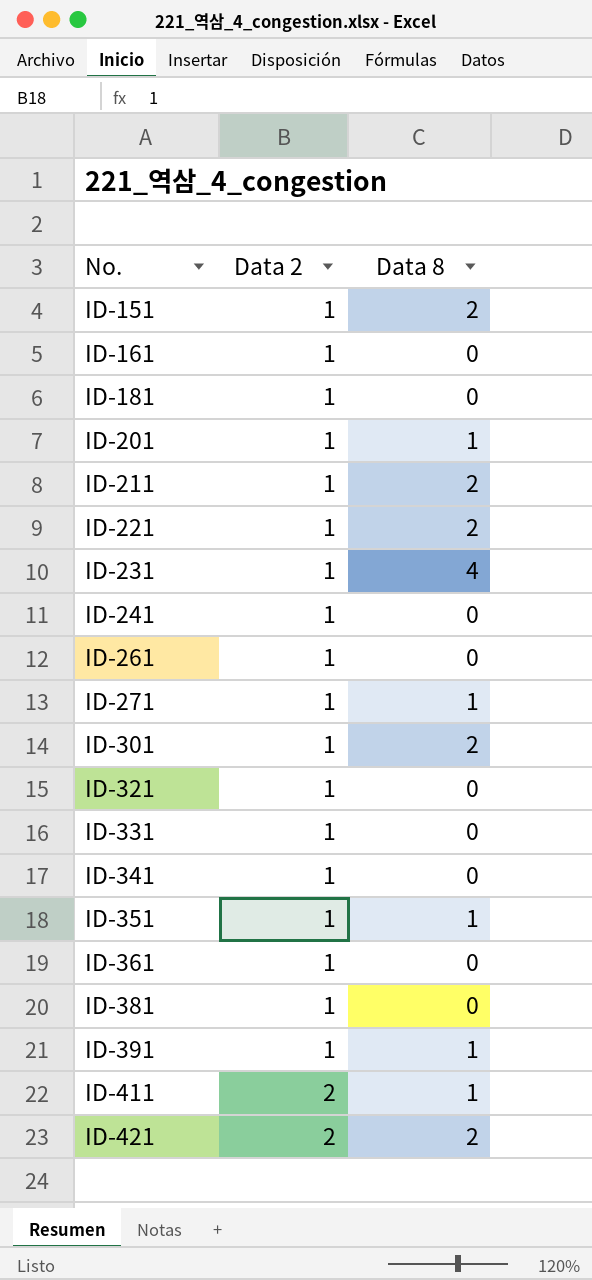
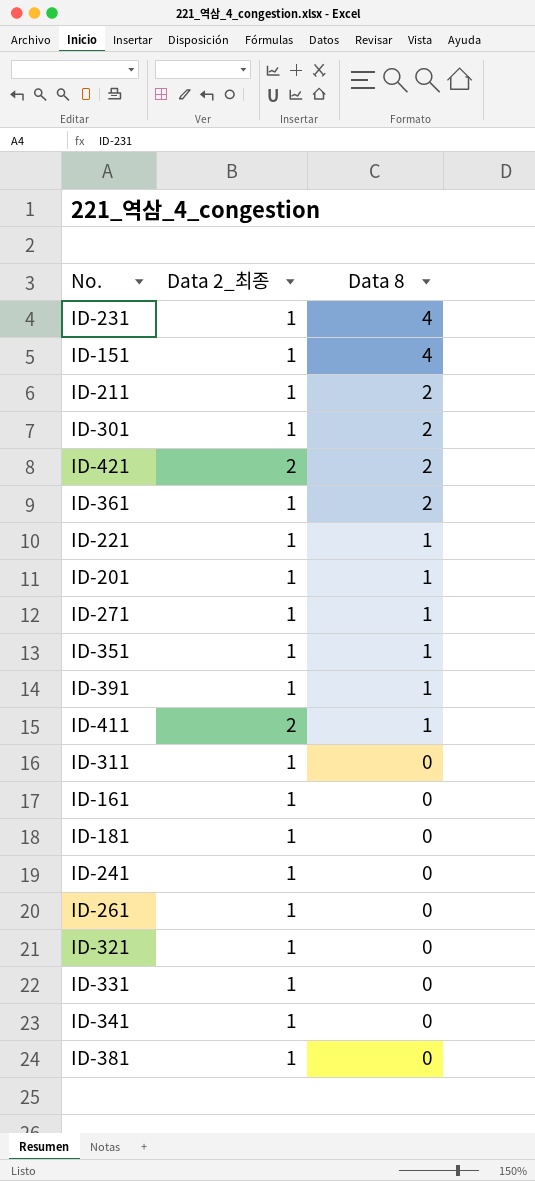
row order: No. ascending -> Data 8 descending
column name: Data 2 -> Data 2_최종
ID-151 | Data 8: 2 -> 4
ID-361 | Data 8: 0 -> 2
ID-221 | Data 8: 2 -> 1
row ID-311: none -> 1 | 0

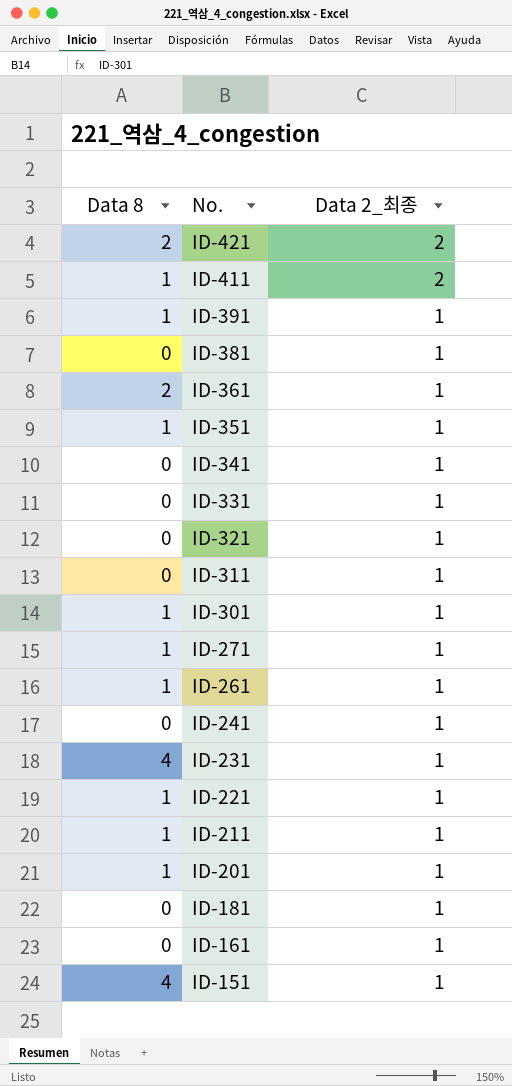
row order: Data 8 descending -> No. descending
column Data 8 | position: 3 -> 1
ID-301 | Data 8: 2 -> 1
ID-261 | Data 8: 0 -> 1
ID-211 | Data 8: 2 -> 1

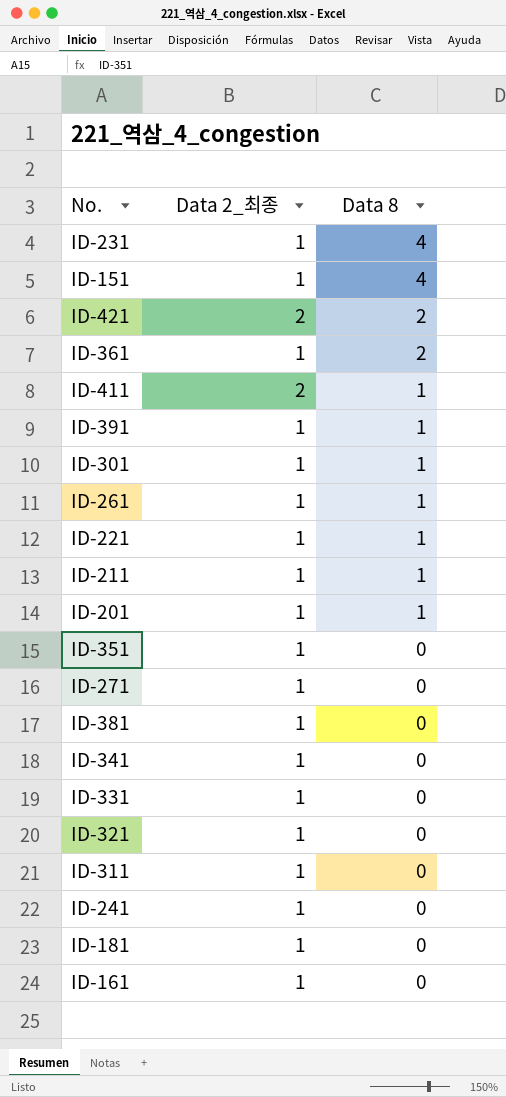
row order: No. descending -> Data 8 descending
column Data 8 | position: 1 -> 3
ID-351 | Data 8: 1 -> 0
ID-271 | Data 8: 1 -> 0

